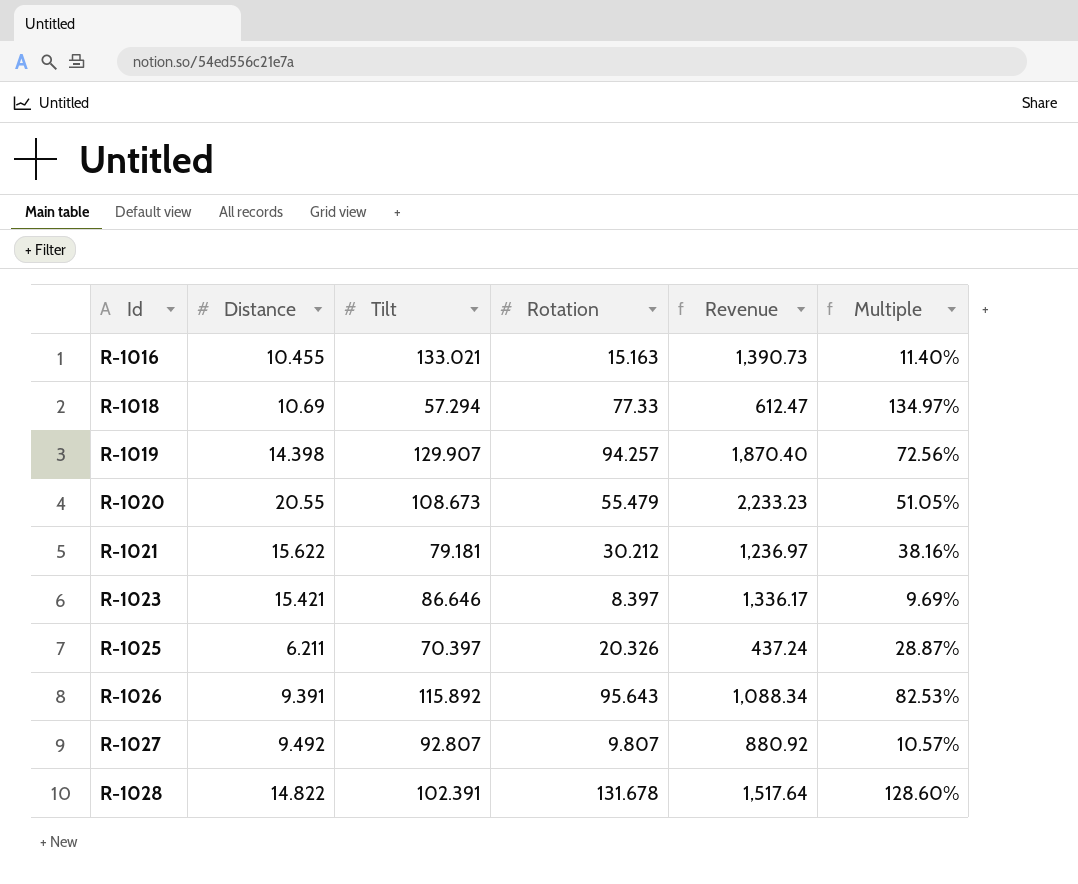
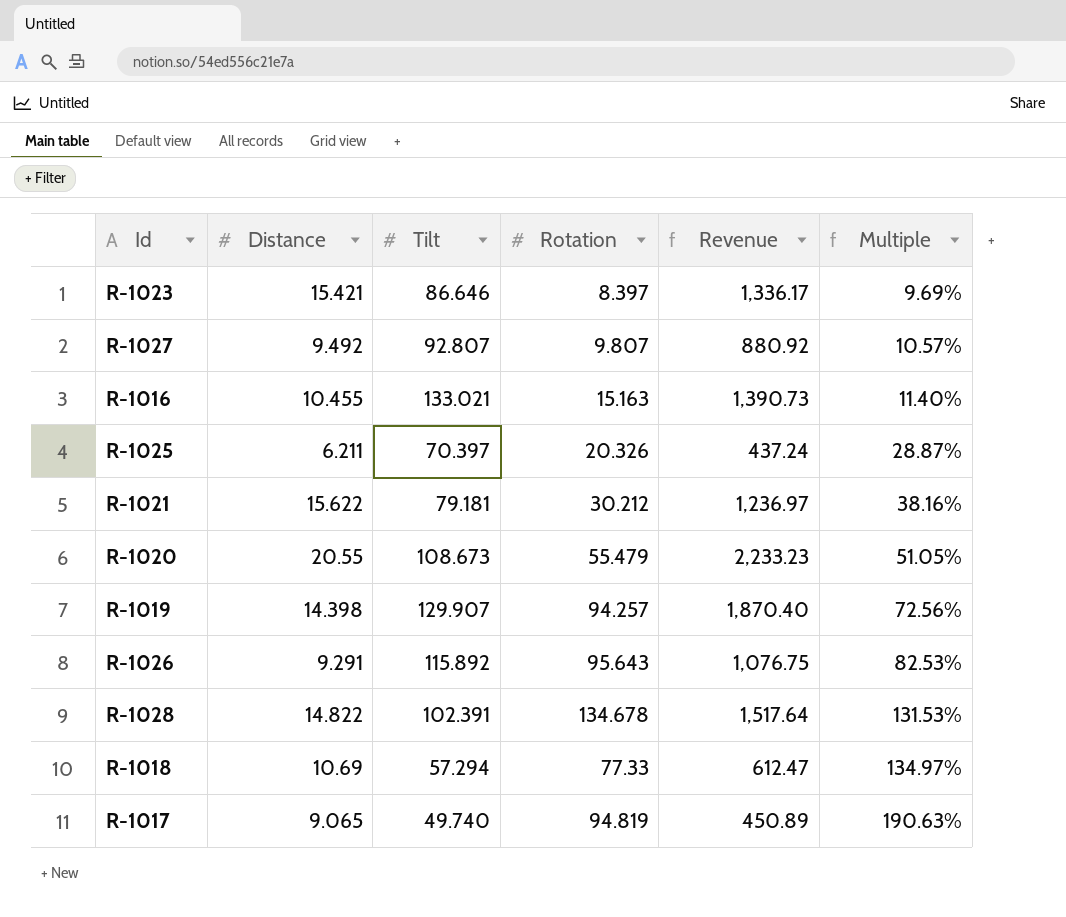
row order: Id ascending -> Multiple ascending
R-1026 | Distance: 9.391 -> 9.291
R-1026 | Revenue: 1,088.34 -> 1,076.75
R-1028 | Rotation: 131.678 -> 134.678
R-1028 | Multiple: 128.60% -> 131.53%
row R-1017: none -> 9.065 | 49.740 | 94.819 | 450.89 | 190.63%

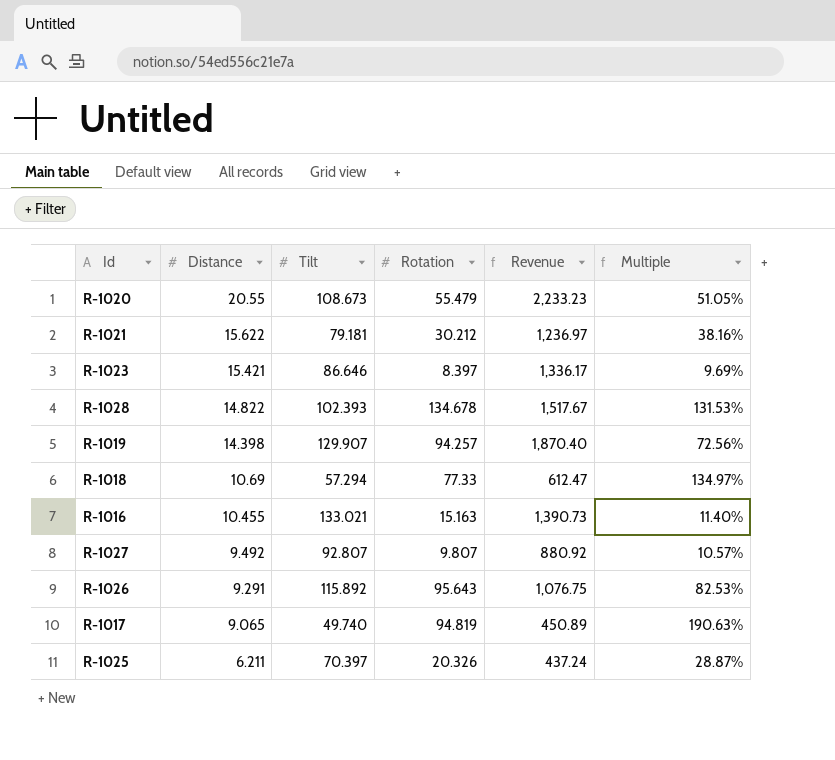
row order: Multiple ascending -> Distance descending
R-1028 | Tilt: 102.391 -> 102.393
R-1028 | Revenue: 1,517.64 -> 1,517.67

